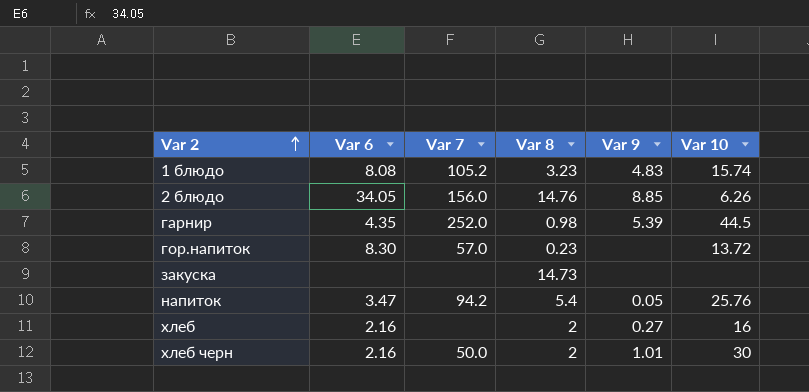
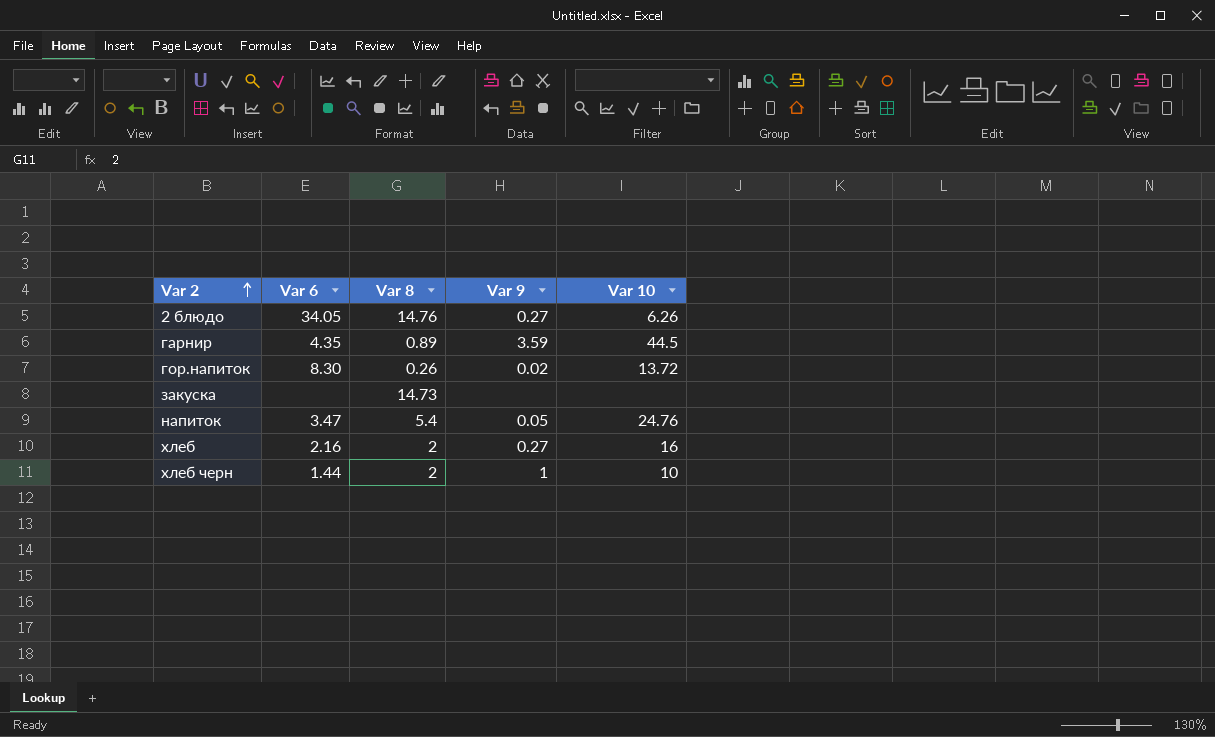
column Var 7 | position: 3 -> none
row 1 блюдо: 8.08 | 105.2 | 3.23 | 4.83 | 15.74 -> none
2 блюдо | Var 9: 8.85 -> 0.27
гарнир | Var 8: 0.98 -> 0.89
гарнир | Var 9: 5.39 -> 3.59
гор.напиток | Var 8: 0.23 -> 0.26
гор.напиток | Var 9: none -> 0.02
напиток | Var 10: 25.76 -> 24.76
хлеб черн | Var 6: 2.16 -> 1.44
хлеб черн | Var 9: 1.01 -> 1
хлеб черн | Var 10: 30 -> 10

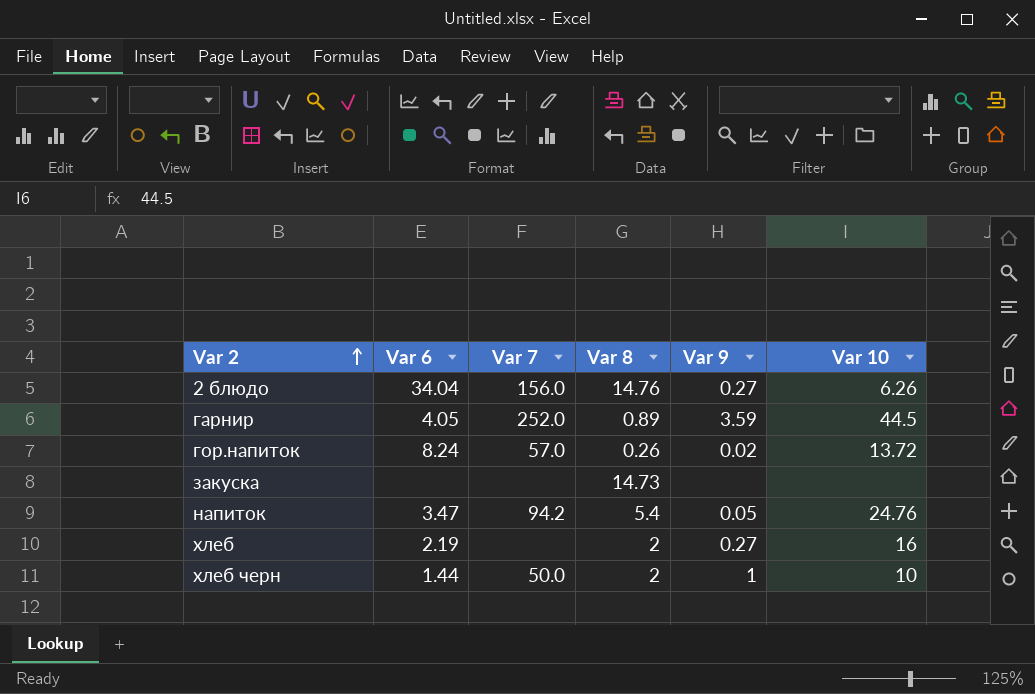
column Var 7 | position: none -> 3
2 блюдо | Var 6: 34.05 -> 34.04
гарнир | Var 6: 4.35 -> 4.05
гор.напиток | Var 6: 8.30 -> 8.24
хлеб | Var 6: 2.16 -> 2.19

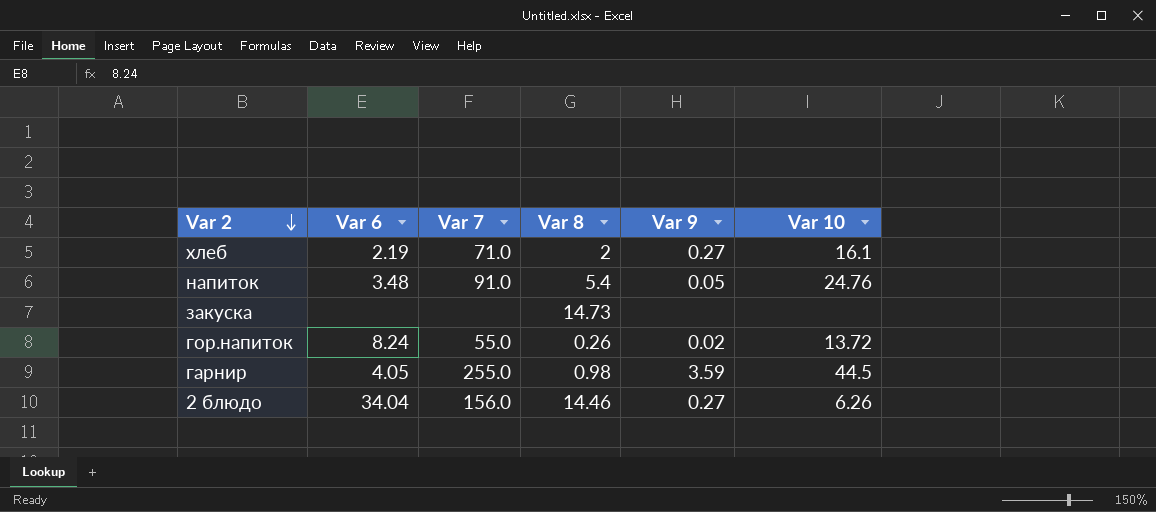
row order: Var 2 ascending -> Var 2 descending
row хлеб черн: 1.44 | 50.0 | 2 | 1 | 10 -> none
хлеб | Var 7: none -> 71.0
хлеб | Var 10: 16 -> 16.1
напиток | Var 6: 3.47 -> 3.48
напиток | Var 7: 94.2 -> 91.0
гор.напиток | Var 7: 57.0 -> 55.0
гарнир | Var 7: 252.0 -> 255.0
гарнир | Var 8: 0.89 -> 0.98
2 блюдо | Var 8: 14.76 -> 14.46

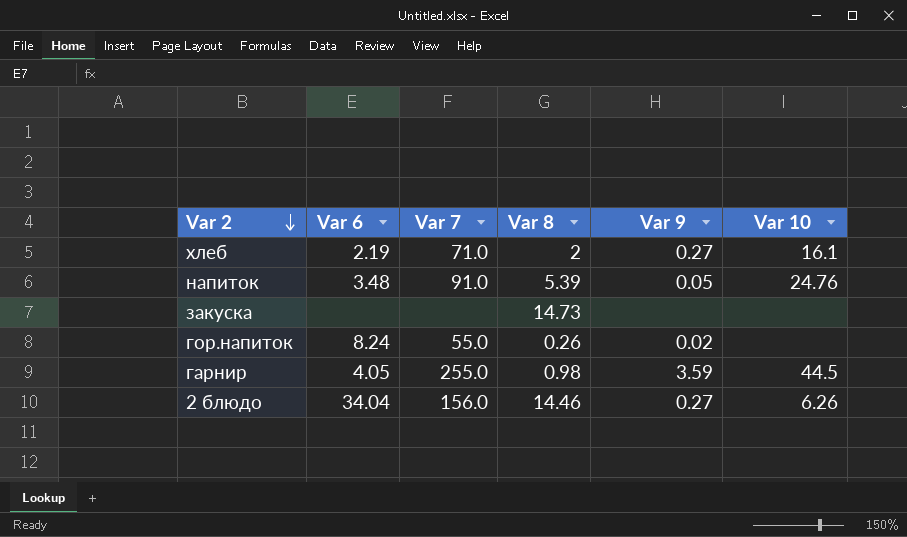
напиток | Var 8: 5.4 -> 5.39
гор.напиток | Var 10: 13.72 -> none

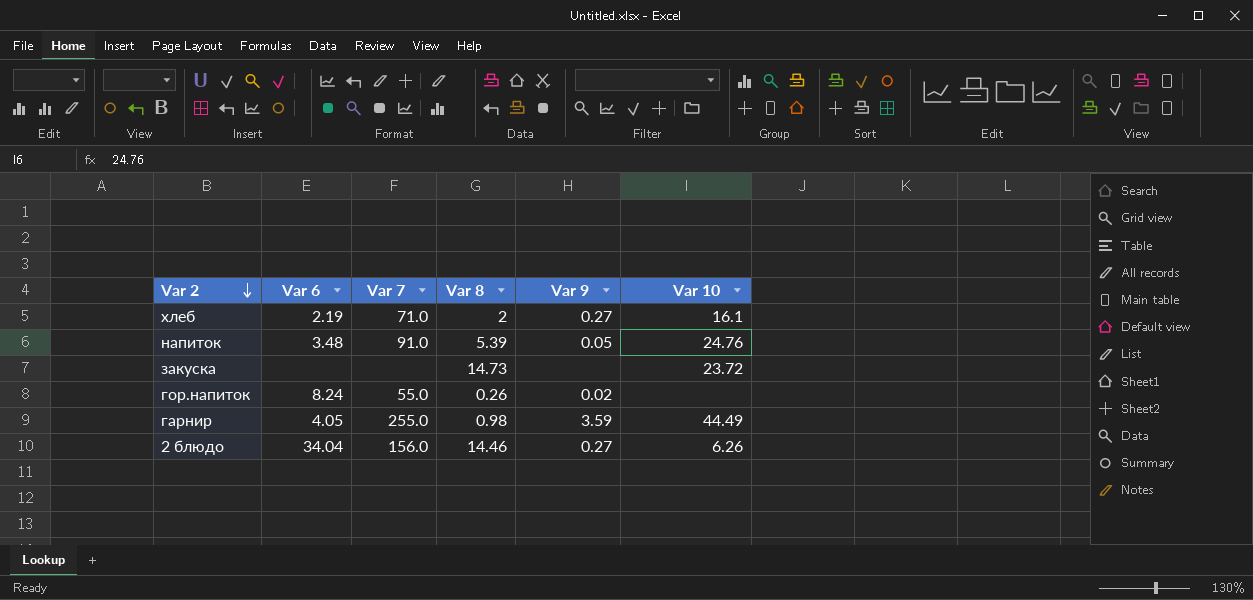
закуска | Var 10: none -> 23.72
гарнир | Var 10: 44.5 -> 44.49

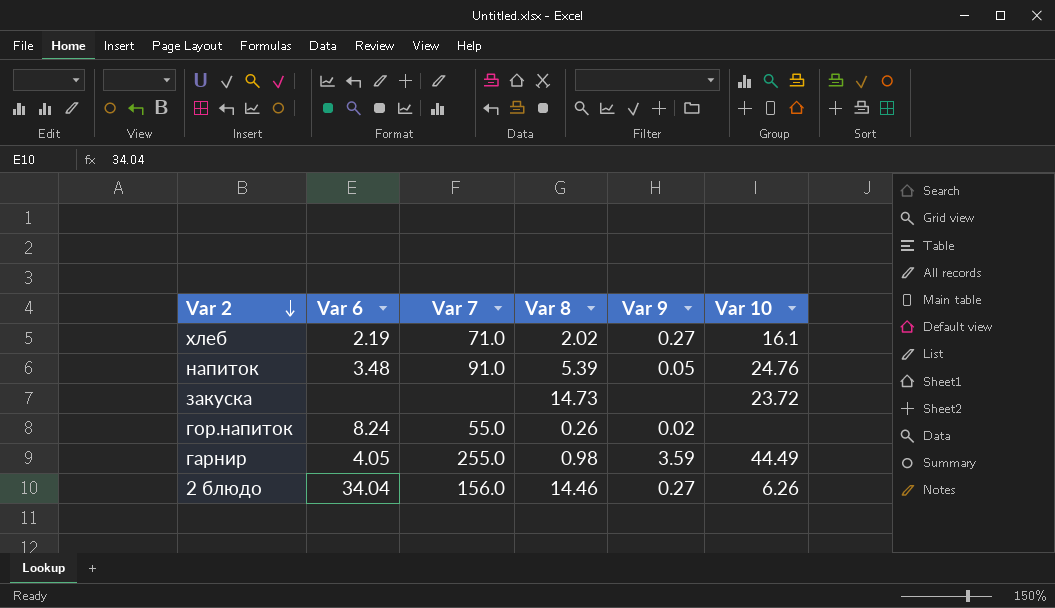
хлеб | Var 8: 2 -> 2.02

